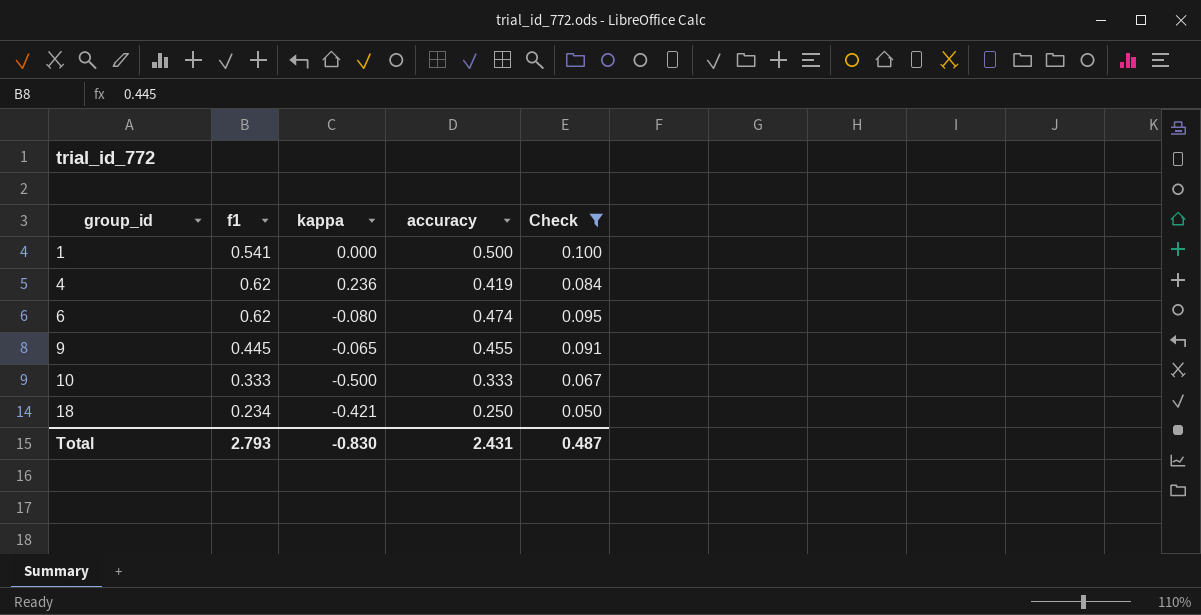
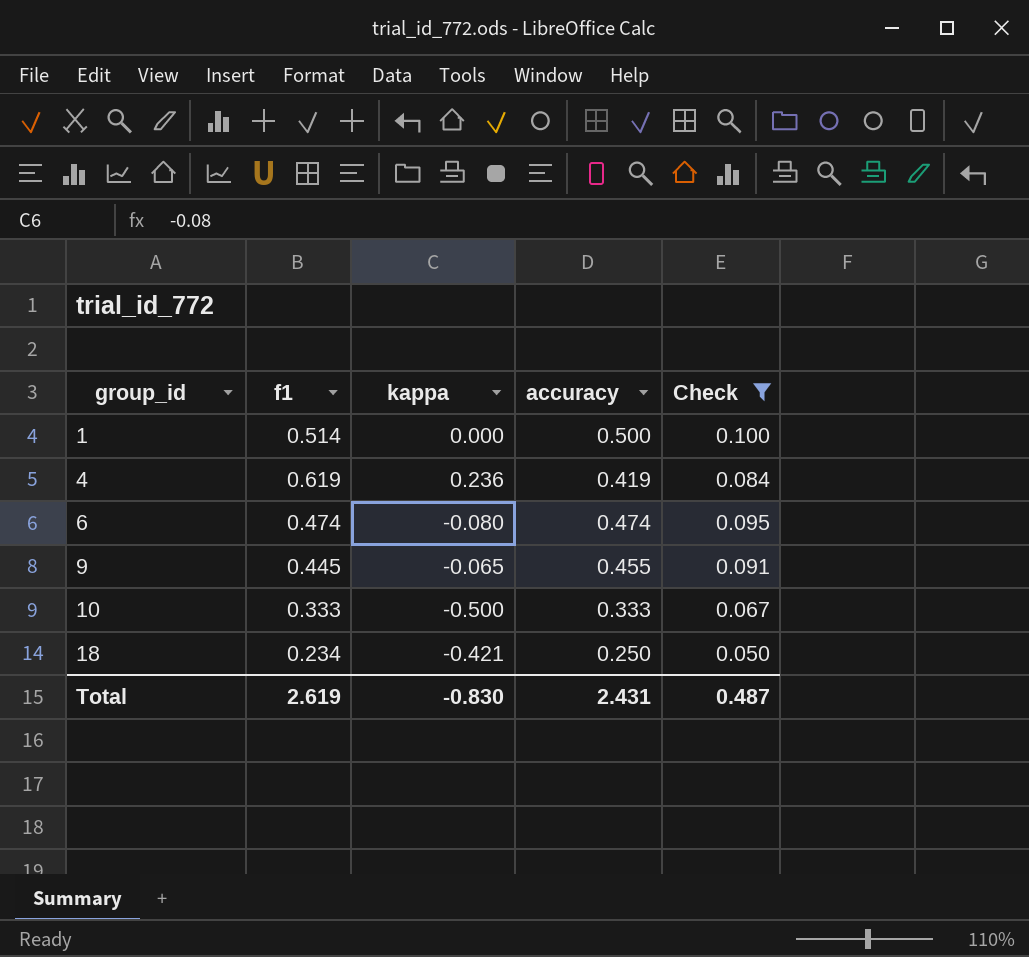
1 | f1: 0.541 -> 0.514
4 | f1: 0.62 -> 0.619
6 | f1: 0.62 -> 0.474
Total | f1: 2.793 -> 2.619

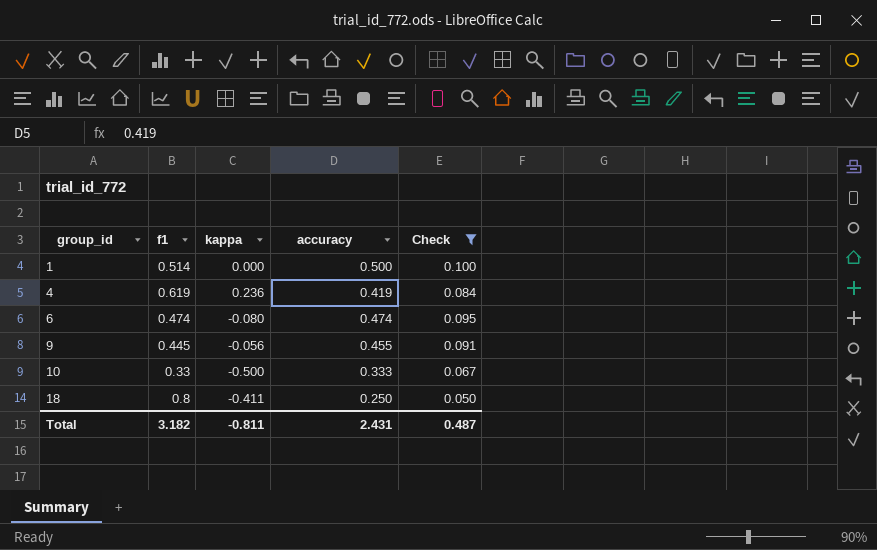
9 | kappa: -0.065 -> -0.056
10 | f1: 0.333 -> 0.33
18 | f1: 0.234 -> 0.8
18 | kappa: -0.421 -> -0.411
Total | f1: 2.619 -> 3.182
Total | kappa: -0.830 -> -0.811

